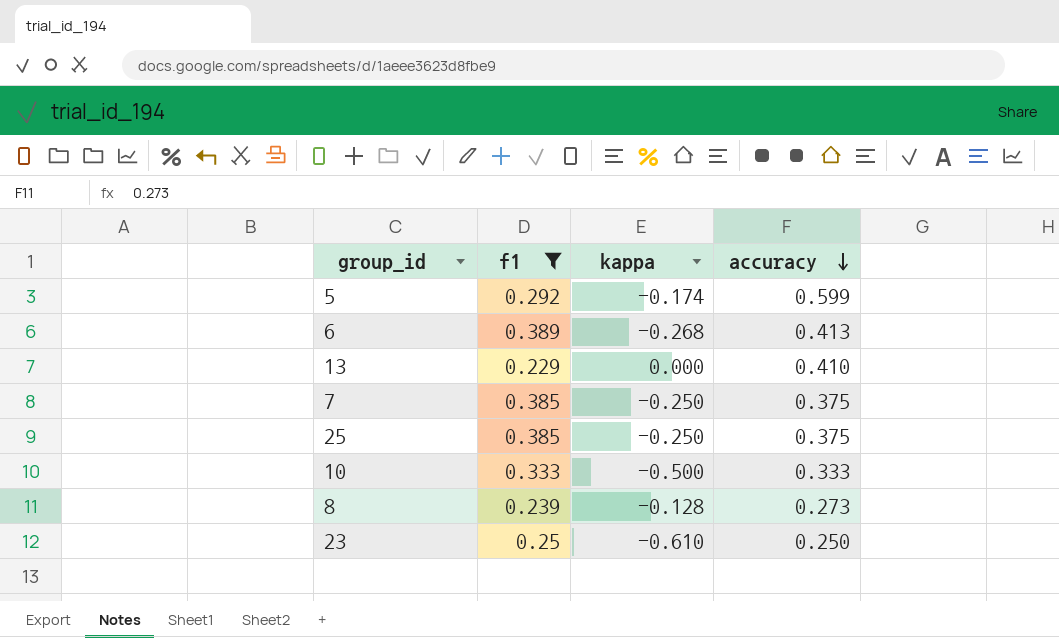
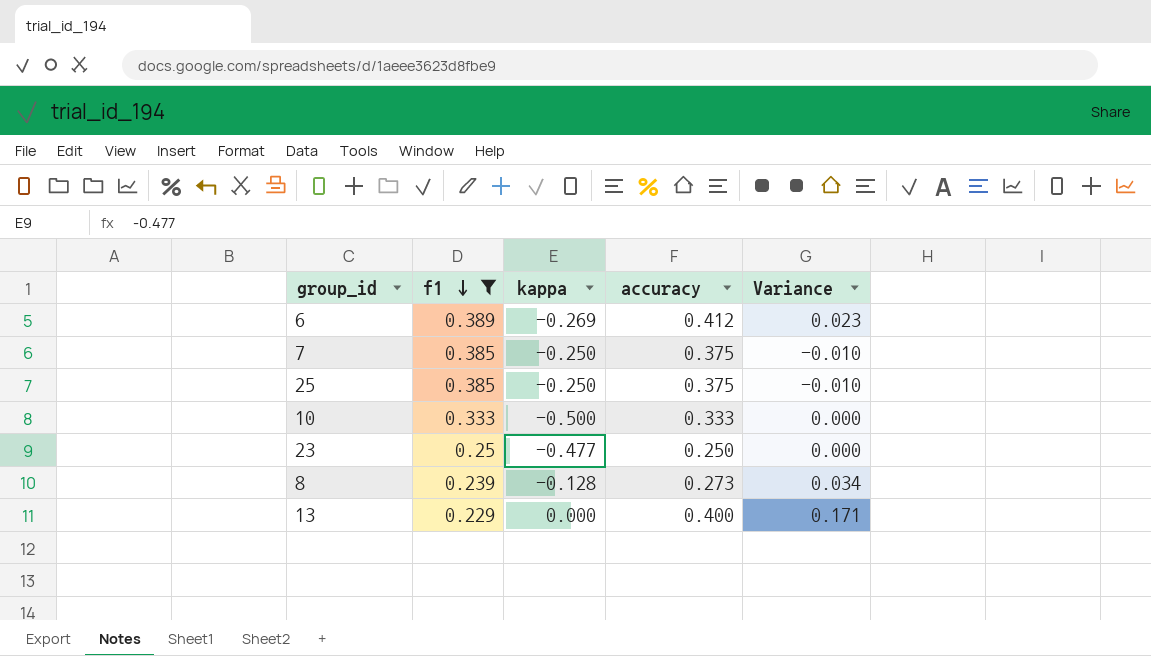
row order: accuracy descending -> f1 descending
column Variance | formula: none -> [accuracy] - [f1]
row 5: 0.292 | -0.174 | 0.599 -> none
6 | kappa: -0.268 -> -0.269
6 | accuracy: 0.413 -> 0.412
23 | kappa: -0.610 -> -0.477
13 | accuracy: 0.410 -> 0.400

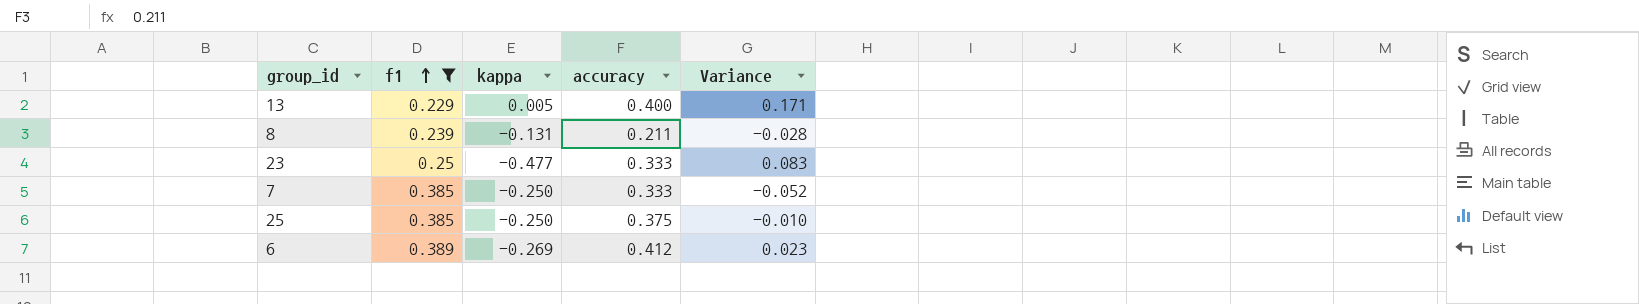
row order: f1 descending -> f1 ascending
row 10: 0.333 | -0.500 | 0.333 | 0.000 -> none
13 | kappa: 0.000 -> 0.005
8 | kappa: -0.128 -> -0.131
8 | accuracy: 0.273 -> 0.211
8 | Variance: 0.034 -> -0.028
23 | accuracy: 0.250 -> 0.333
23 | Variance: 0.000 -> 0.083
7 | accuracy: 0.375 -> 0.333
7 | Variance: -0.010 -> -0.052

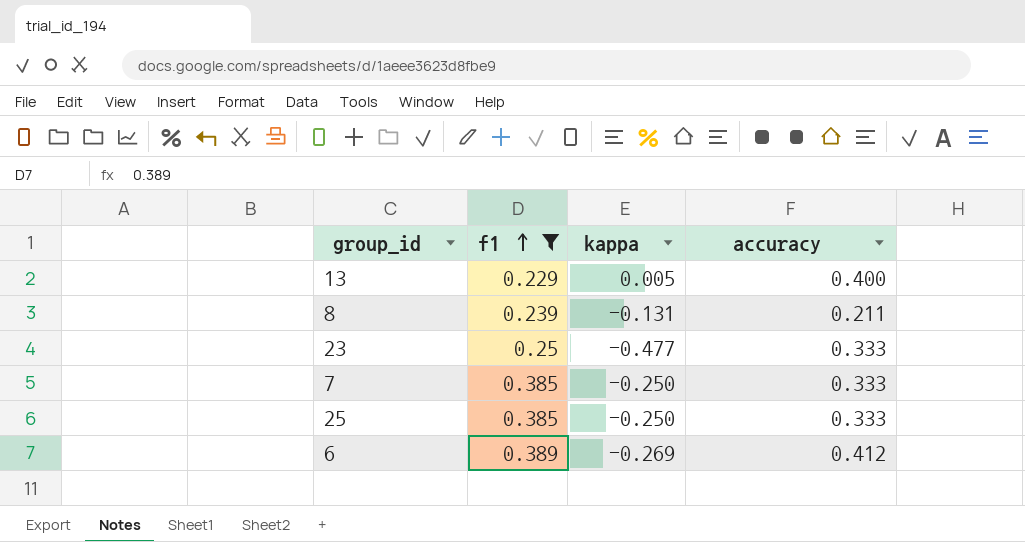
column Variance | formula: [accuracy] - [f1] -> none
25 | accuracy: 0.375 -> 0.333

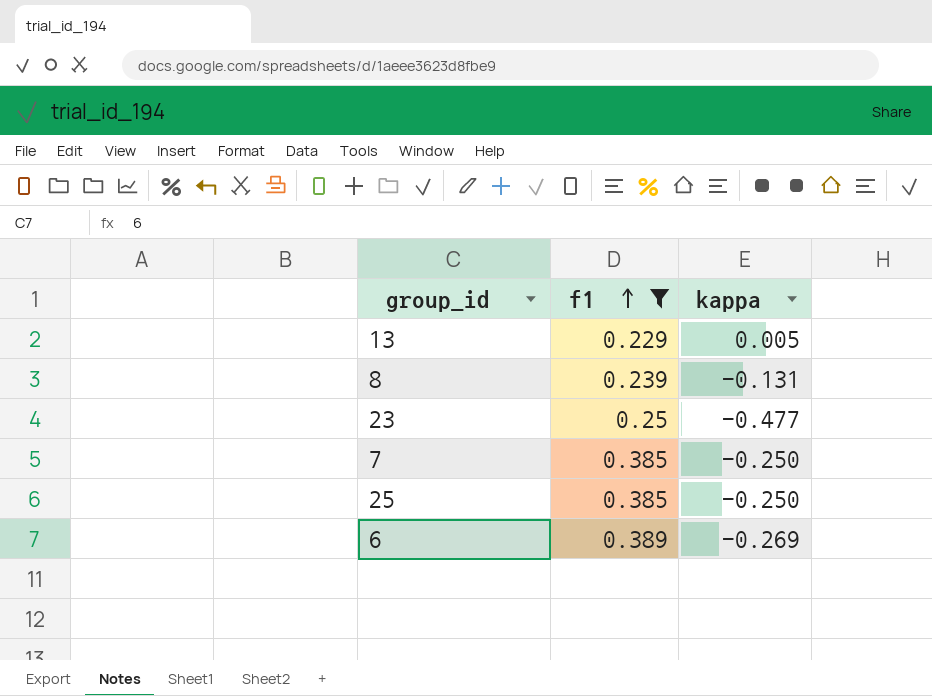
column accuracy | position: 4 -> none

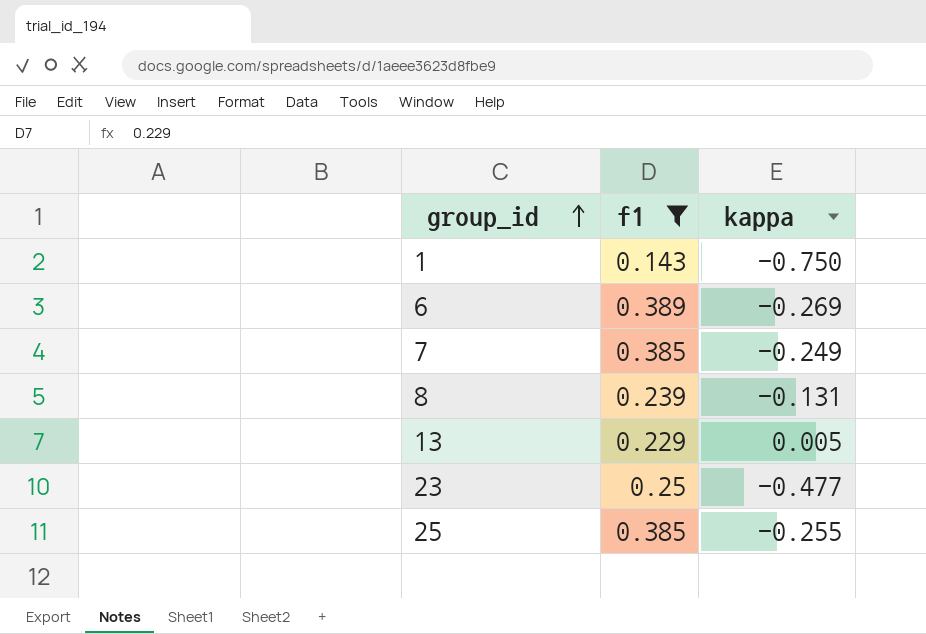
row order: f1 ascending -> group_id ascending
row 1: none -> 0.143 | -0.750
7 | kappa: -0.250 -> -0.249
25 | kappa: -0.250 -> -0.255

